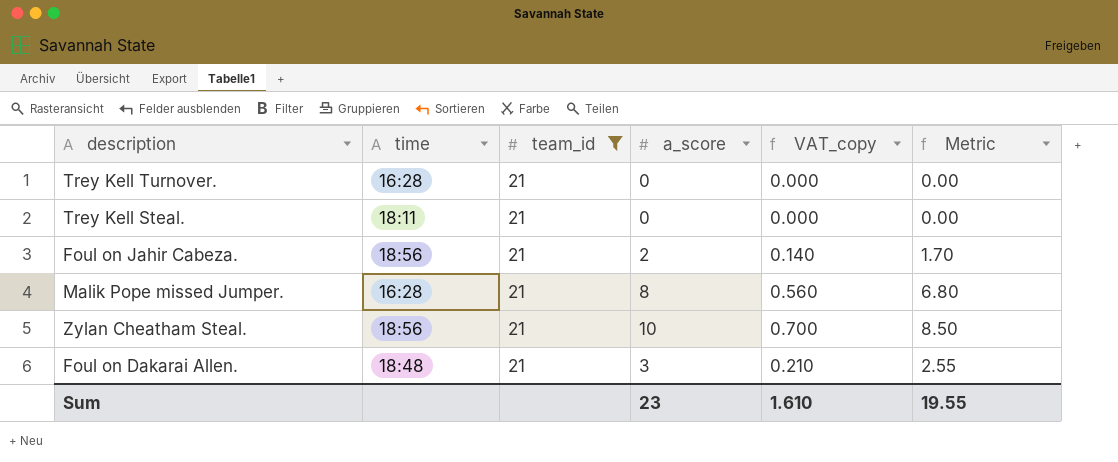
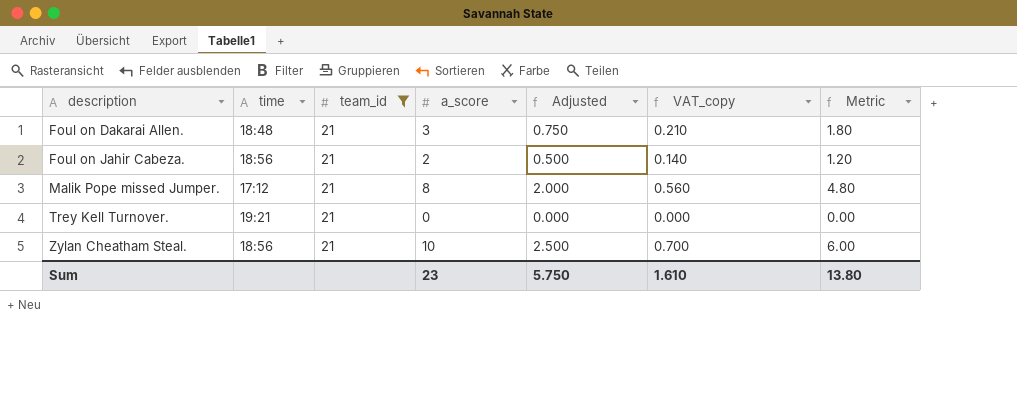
row order: none -> description ascending
column Adjusted | formula: none -> [a_score] * 0.25
column Metric | formula: [a_score] * 0.85 -> [a_score] * 0.6
row Trey Kell Steal.: 18:11 | 21 | 0 | 0.000 | 0.00 -> none
Malik Pope missed Jumper. | time: 16:28 -> 17:12
Trey Kell Turnover. | time: 16:28 -> 19:21
Sum | Metric: 19.55 -> 13.80

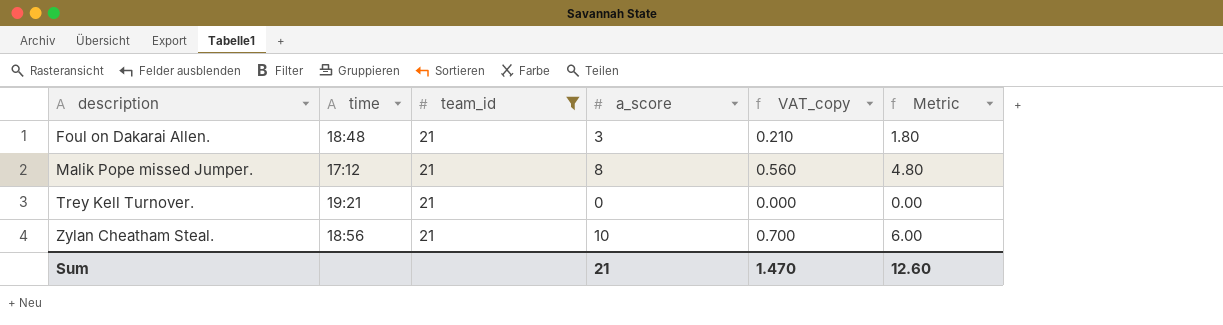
column Adjusted | formula: [a_score] * 0.25 -> none
row Foul on Jahir Cabeza.: 18:56 | 21 | 2 | 0.500 | 0.140 | 1.20 -> none
Sum | a_score: 23 -> 21
Sum | VAT_copy: 1.610 -> 1.470
Sum | Metric: 13.80 -> 12.60

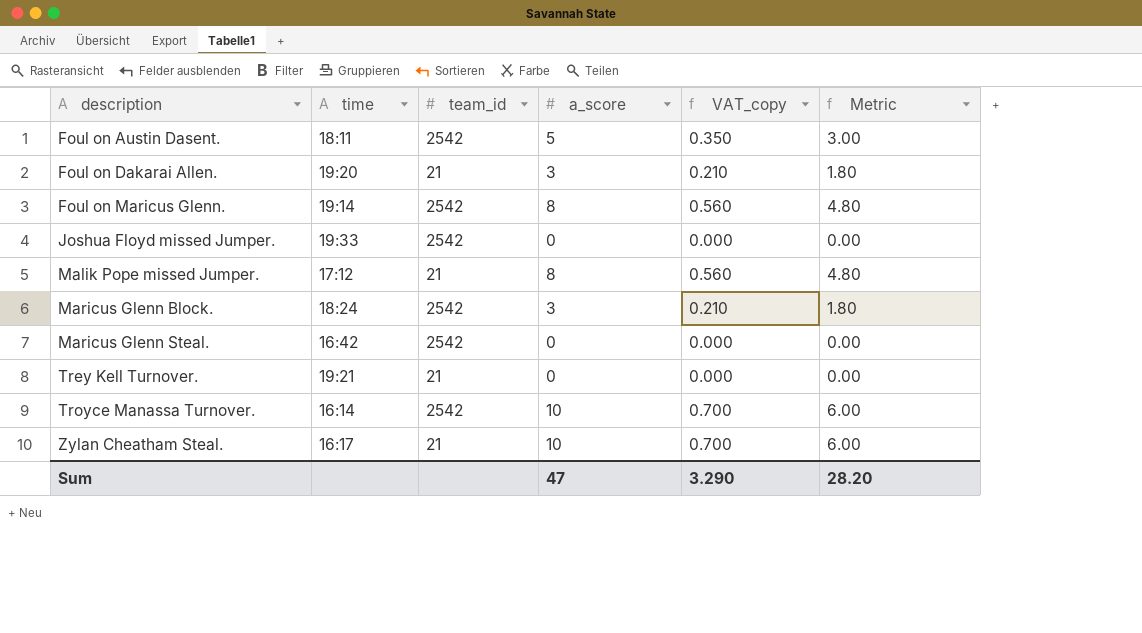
filter: team_id = 21 -> none
Foul on Dakarai Allen. | time: 18:48 -> 19:20
Zylan Cheatham Steal. | time: 18:56 -> 16:17
Sum | a_score: 21 -> 47
Sum | VAT_copy: 1.470 -> 3.290
Sum | Metric: 12.60 -> 28.20

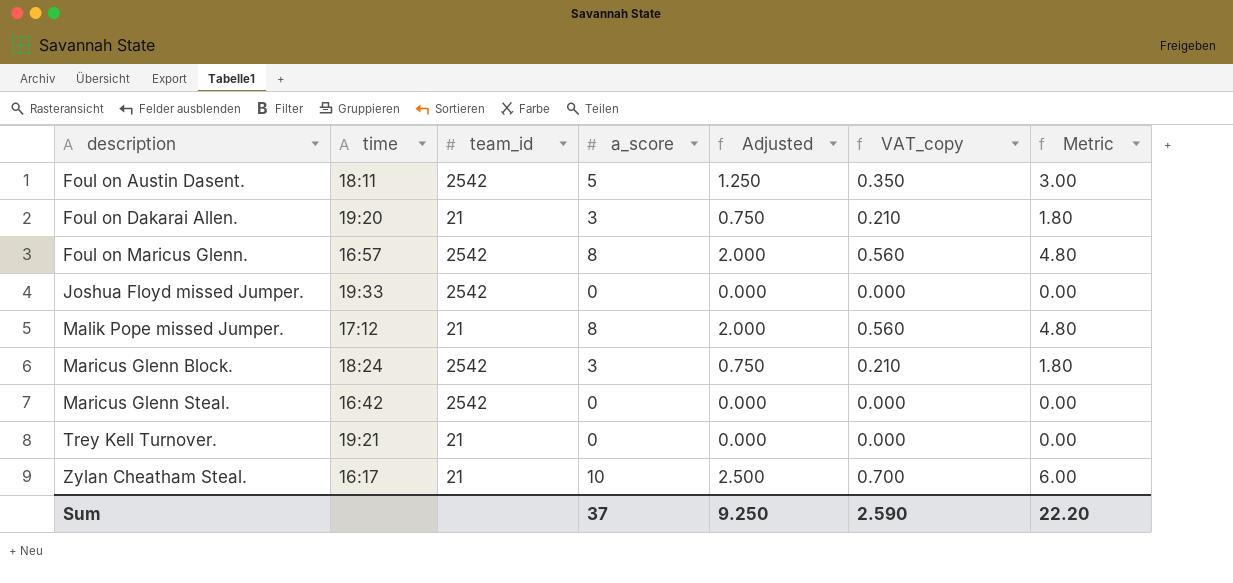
column Adjusted | formula: none -> [a_score] * 0.25
row Troyce Manassa Turnover.: 16:14 | 2542 | 10 | 0.700 | 6.00 -> none
Foul on Maricus Glenn. | time: 19:14 -> 16:57
Sum | a_score: 47 -> 37
Sum | VAT_copy: 3.290 -> 2.590
Sum | Metric: 28.20 -> 22.20

